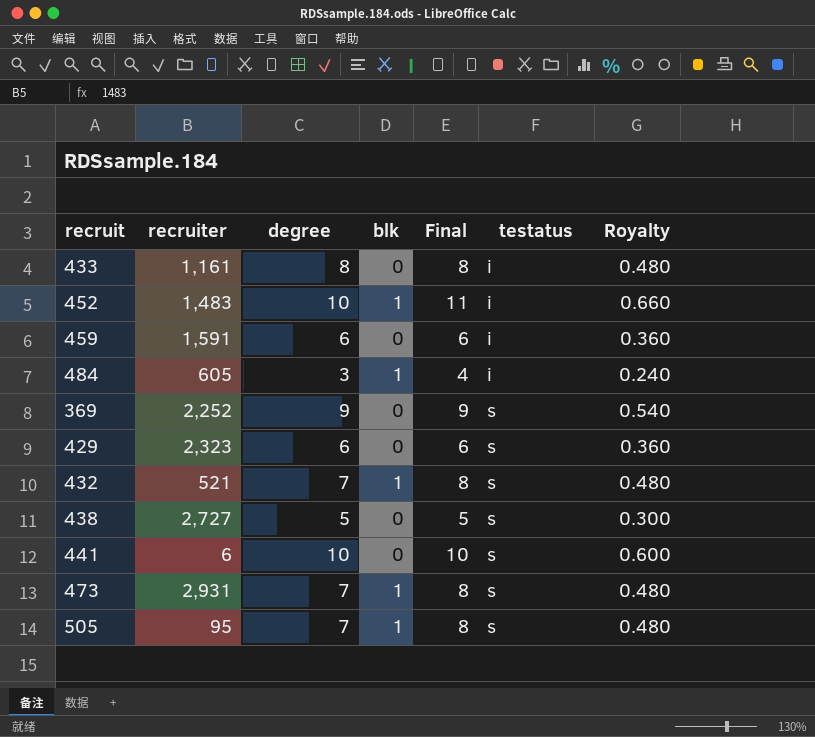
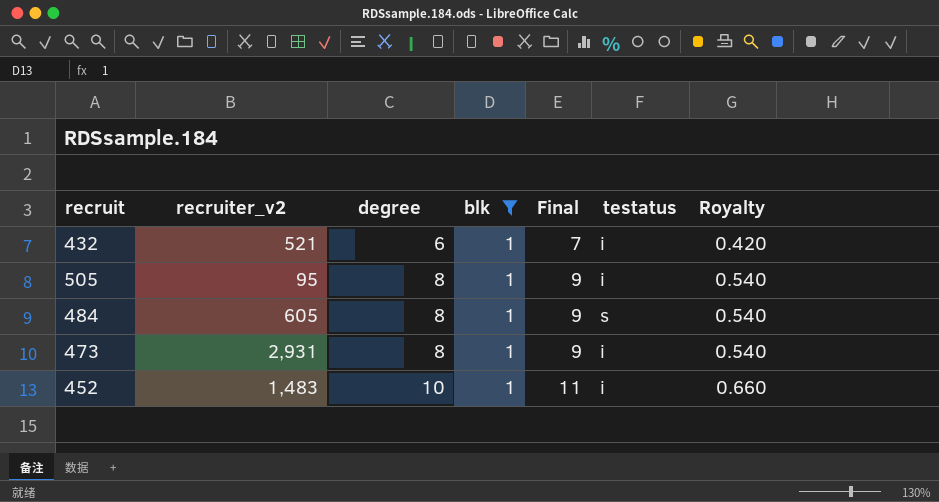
filter: none -> blk = 1
row order: testatus ascending -> degree ascending
column name: recruiter -> recruiter_v2
432 | degree: 7 -> 6
432 | Final: 8 -> 7
432 | testatus: s -> i
432 | Royalty: 0.480 -> 0.420
505 | degree: 7 -> 8
505 | Final: 8 -> 9
505 | testatus: s -> i
505 | Royalty: 0.480 -> 0.540
484 | degree: 3 -> 8
484 | Final: 4 -> 9
484 | testatus: i -> s
484 | Royalty: 0.240 -> 0.540
473 | degree: 7 -> 8
473 | Final: 8 -> 9
473 | testatus: s -> i
473 | Royalty: 0.480 -> 0.540

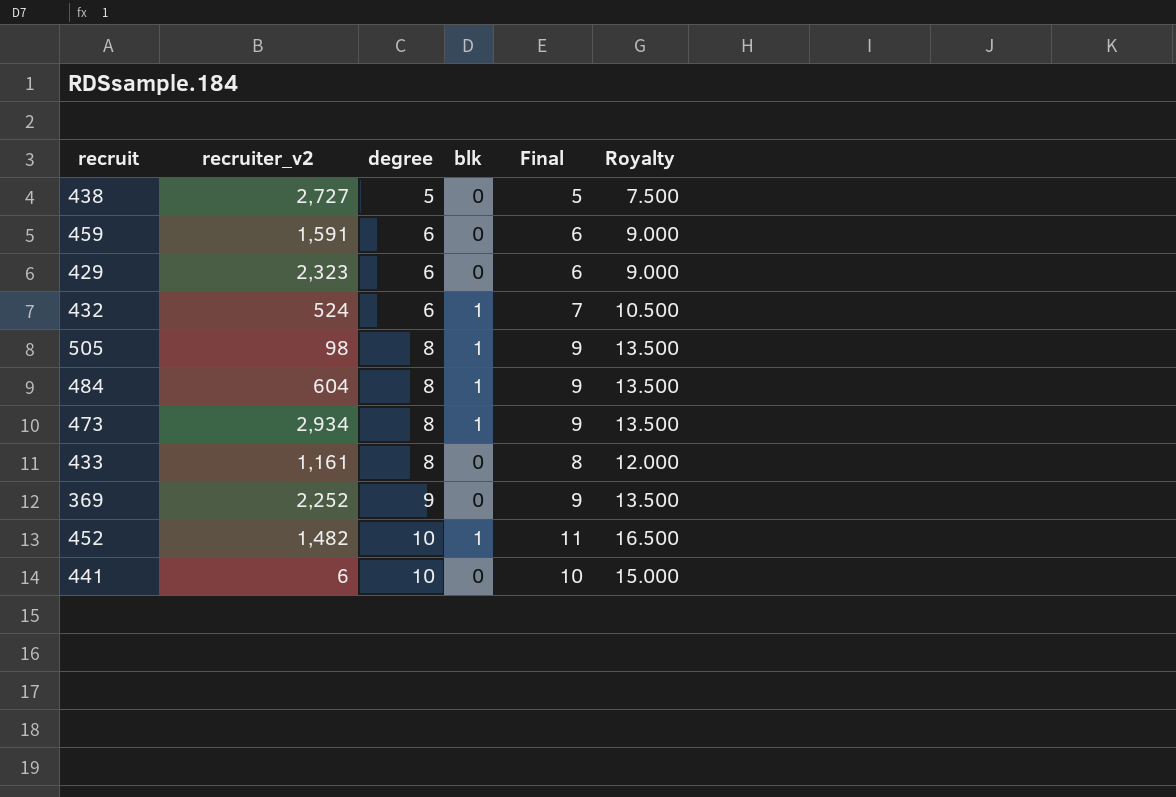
filter: blk = 1 -> none
column testatus | position: 6 -> none
column Royalty | formula: [Final] * 0.06 -> [Final] * 1.5
432 | recruiter_v2: 521 -> 524
505 | recruiter_v2: 95 -> 98
484 | recruiter_v2: 605 -> 604
473 | recruiter_v2: 2,931 -> 2,934
452 | recruiter_v2: 1,483 -> 1,482

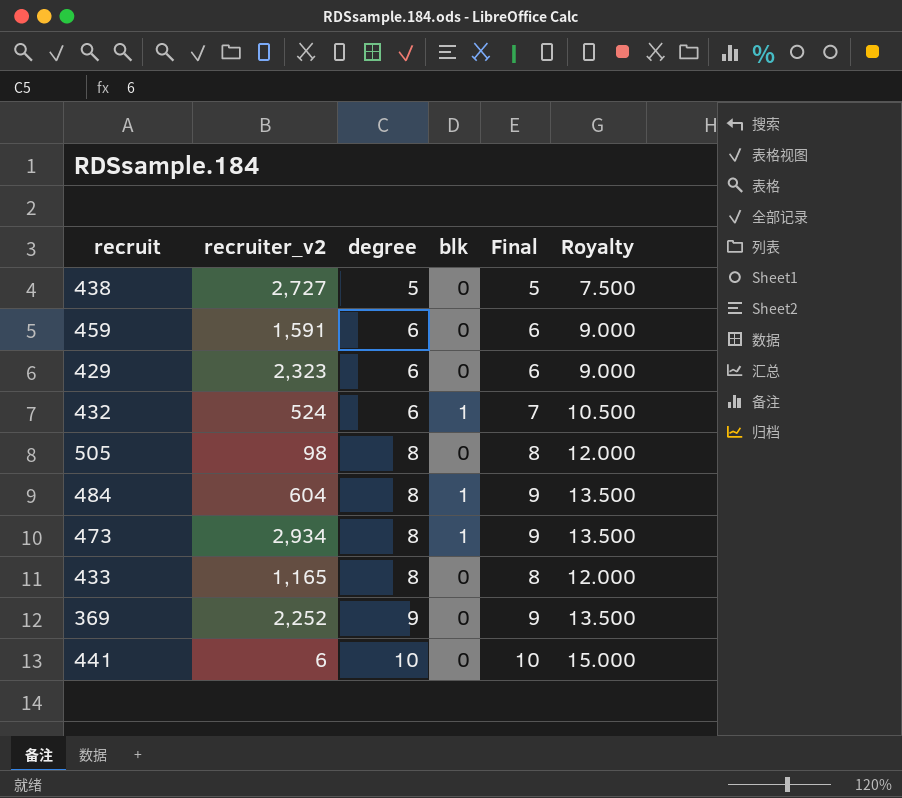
row 452: 1,482 | 10 | 1 | 11 | 16.500 -> none
505 | blk: 1 -> 0
505 | Final: 9 -> 8
505 | Royalty: 13.500 -> 12.000
433 | recruiter_v2: 1,161 -> 1,165

